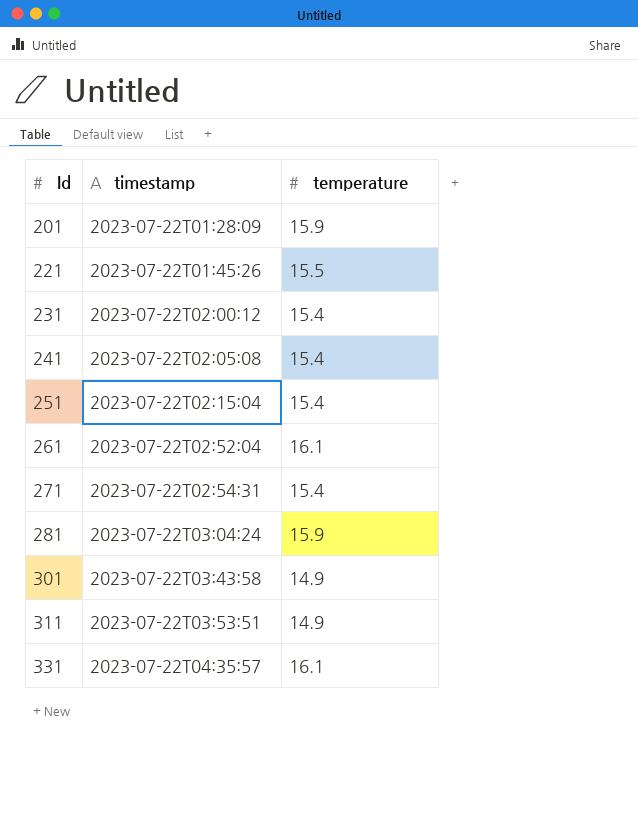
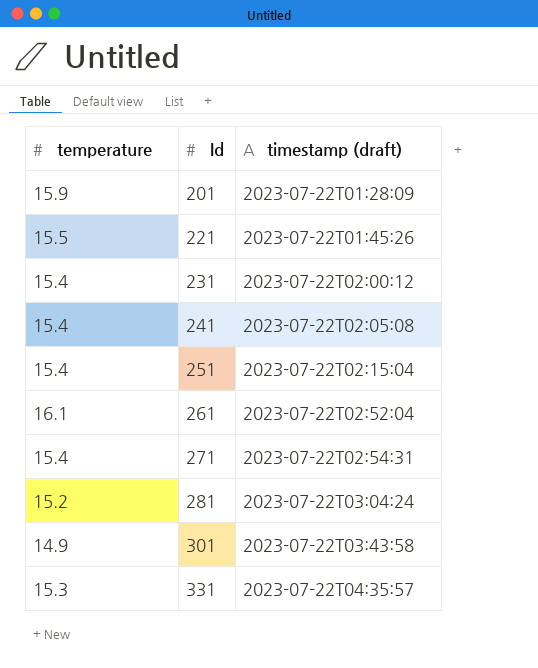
column temperature | position: 3 -> 1
column name: timestamp -> timestamp (draft)
row 311: 2023-07-22T03:53:51 | 14.9 -> none
281 | temperature: 15.9 -> 15.2
331 | temperature: 16.1 -> 15.3

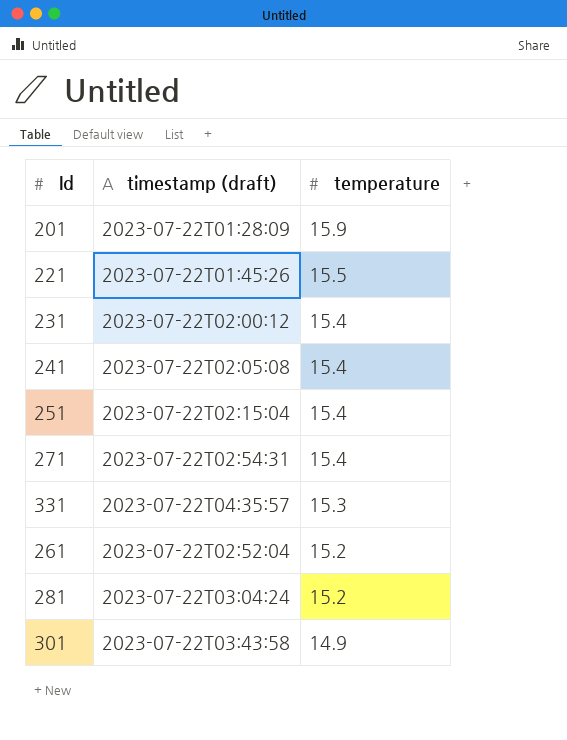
row order: Id ascending -> temperature descending
column temperature | position: 1 -> 3
261 | temperature: 16.1 -> 15.2

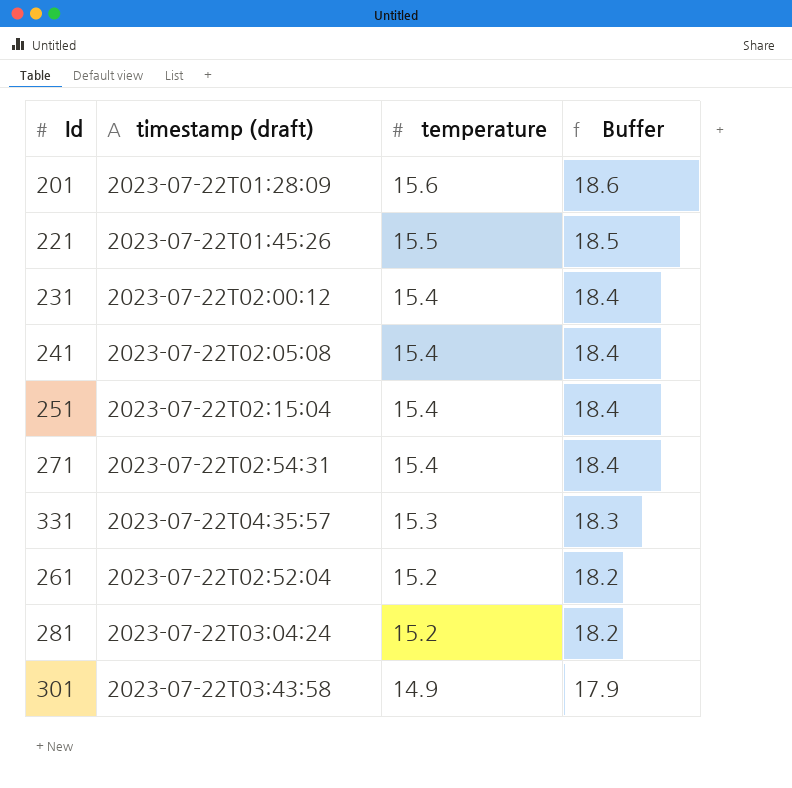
column Buffer | formula: none -> [temperature] + 3
201 | temperature: 15.9 -> 15.6

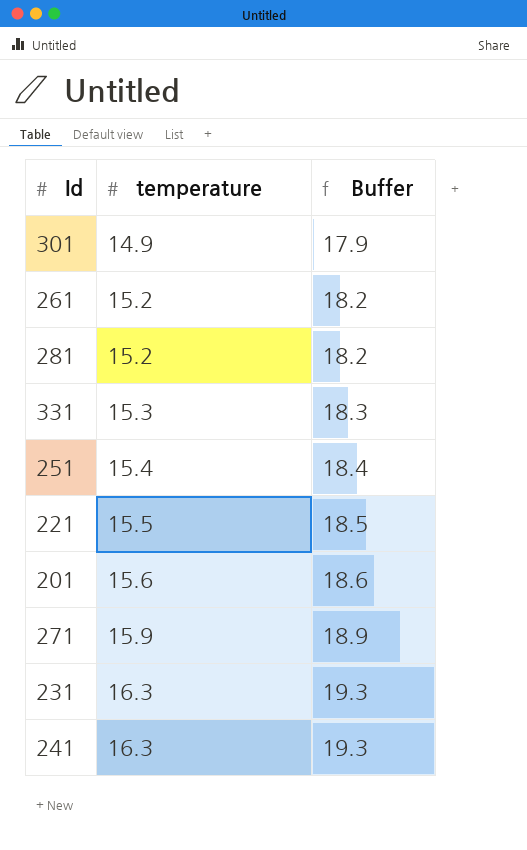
row order: temperature descending -> temperature ascending
column timestamp (draft) | position: 2 -> none
271 | temperature: 15.4 -> 15.9
271 | Buffer: 18.4 -> 18.9
231 | temperature: 15.4 -> 16.3
231 | Buffer: 18.4 -> 19.3
241 | temperature: 15.4 -> 16.3
241 | Buffer: 18.4 -> 19.3

